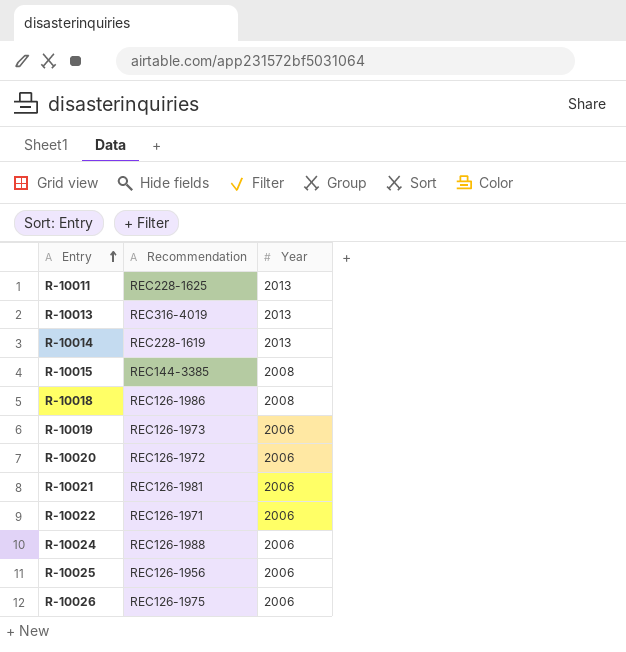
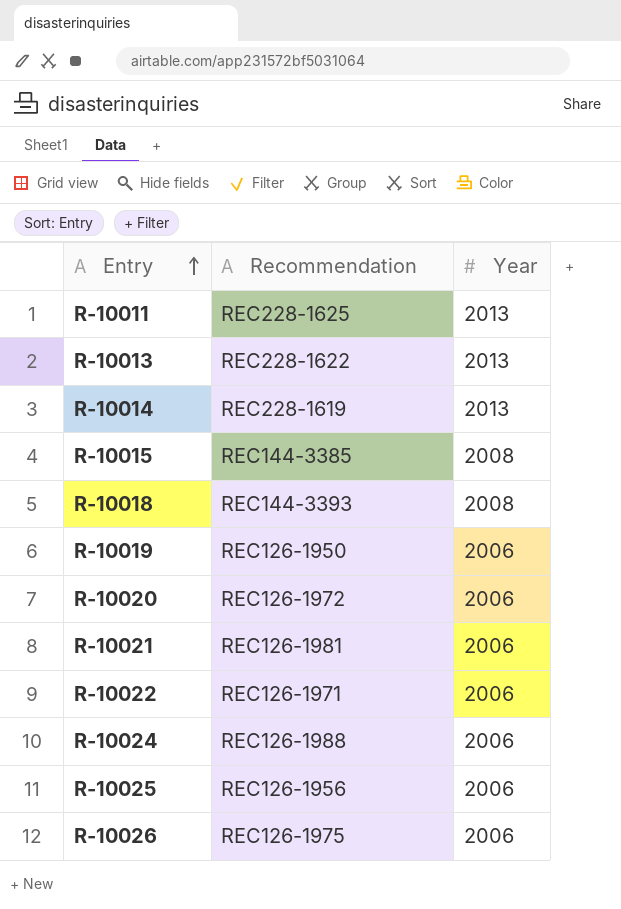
R-10013 | Recommendation: REC316-4019 -> REC228-1622
R-10018 | Recommendation: REC126-1986 -> REC144-3393
R-10019 | Recommendation: REC126-1973 -> REC126-1950

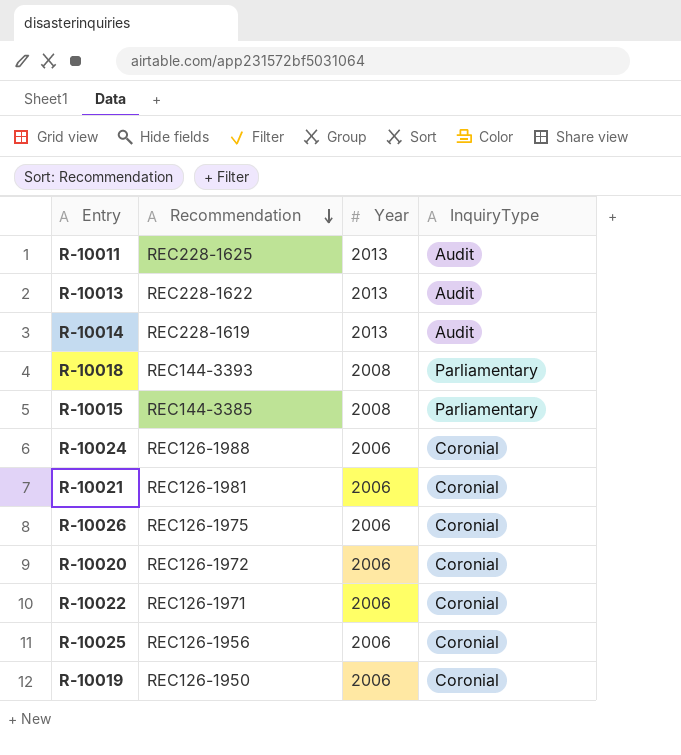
row order: Entry ascending -> Recommendation descending
column InquiryType | position: none -> 4

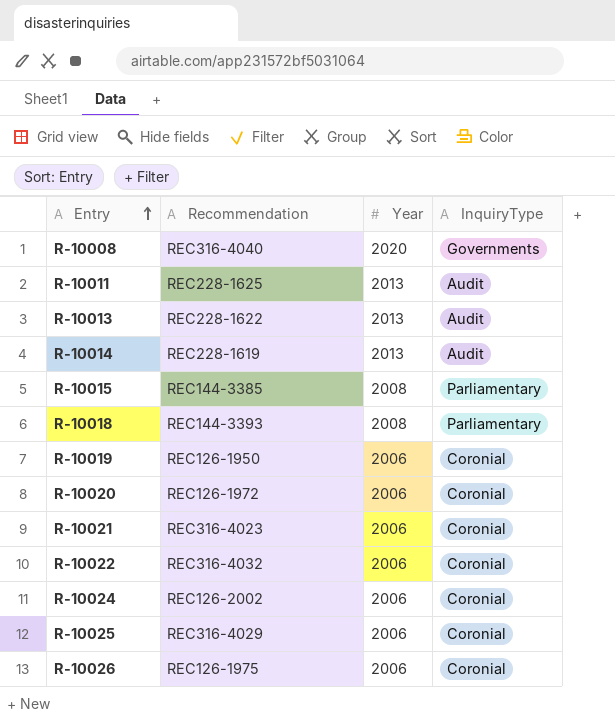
row order: Recommendation descending -> Entry ascending
row R-10008: none -> REC316-4040 | 2020 | Governments
R-10021 | Recommendation: REC126-1981 -> REC316-4023
R-10022 | Recommendation: REC126-1971 -> REC316-4032
R-10024 | Recommendation: REC126-1988 -> REC126-2002
R-10025 | Recommendation: REC126-1956 -> REC316-4029

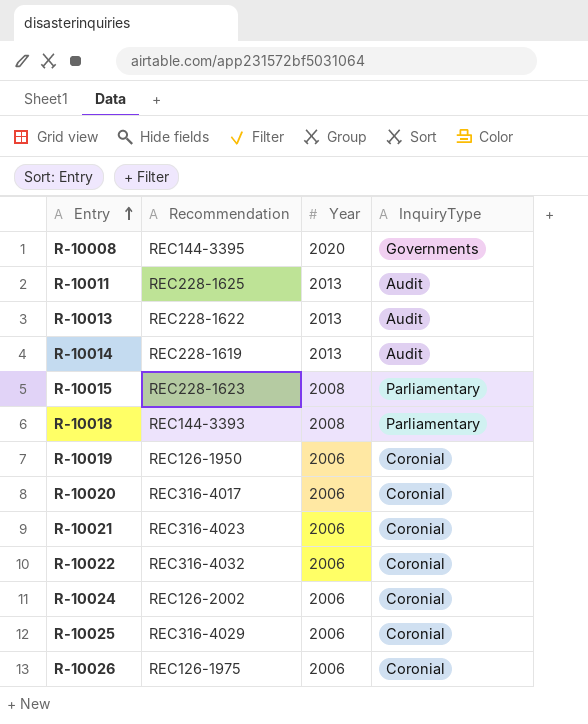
R-10008 | Recommendation: REC316-4040 -> REC144-3395
R-10015 | Recommendation: REC144-3385 -> REC228-1623
R-10020 | Recommendation: REC126-1972 -> REC316-4017

